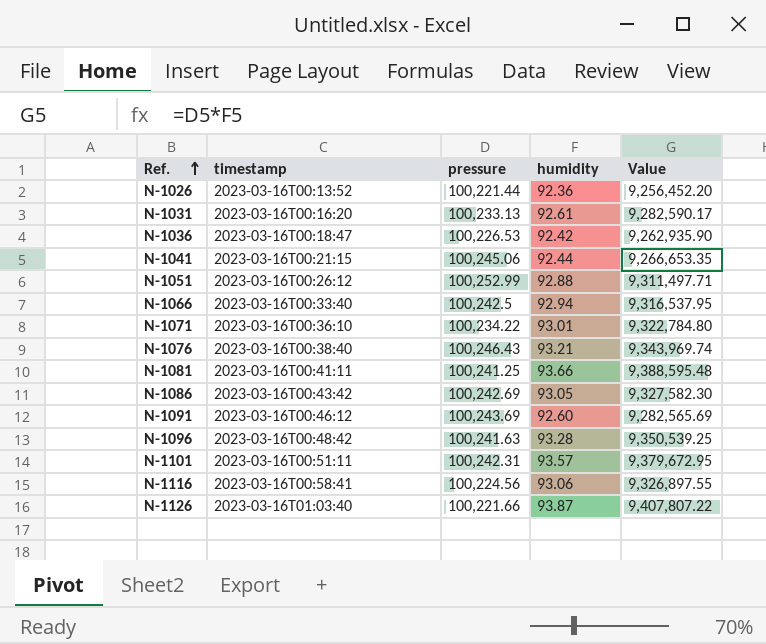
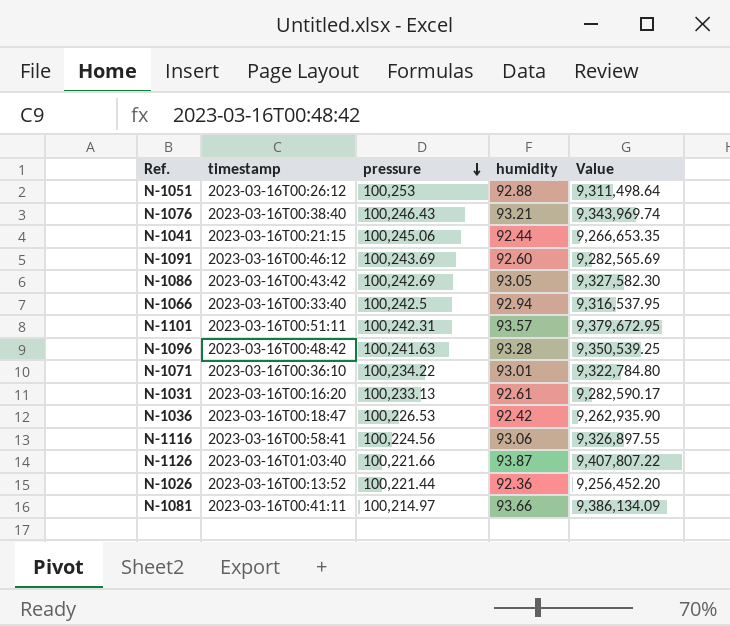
row order: Ref. ascending -> pressure descending
N-1051 | pressure: 100,252.99 -> 100,253
N-1051 | Value: 9,311,497.71 -> 9,311,498.64
N-1081 | pressure: 100,241.25 -> 100,214.97
N-1081 | Value: 9,388,595.48 -> 9,386,134.09

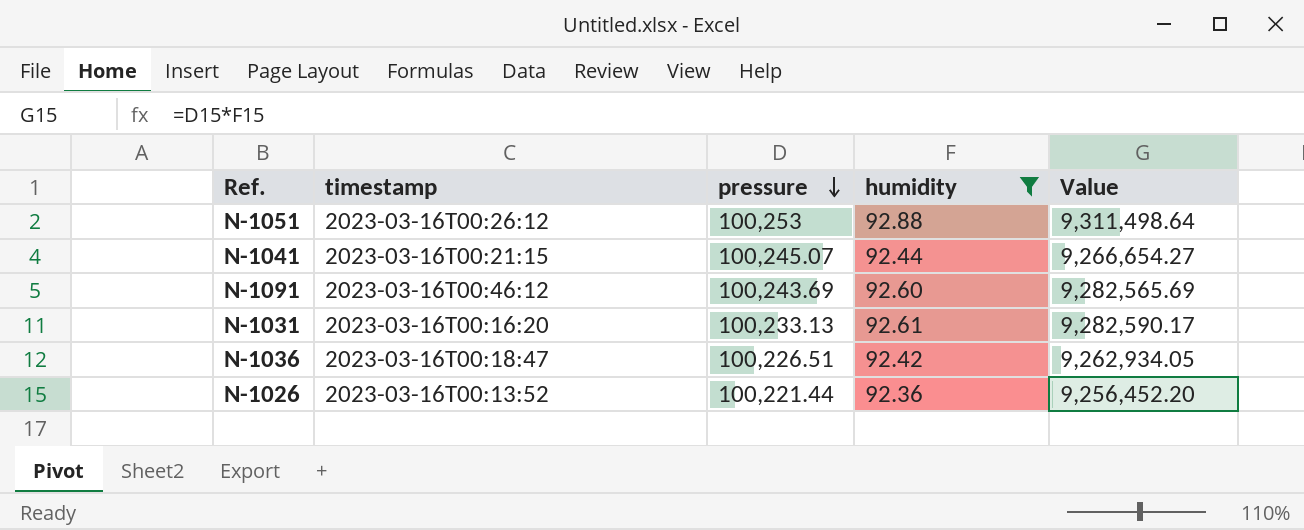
filter: none -> humidity <= 92.88
N-1041 | pressure: 100,245.06 -> 100,245.07
N-1041 | Value: 9,266,653.35 -> 9,266,654.27
N-1036 | pressure: 100,226.53 -> 100,226.51
N-1036 | Value: 9,262,935.90 -> 9,262,934.05

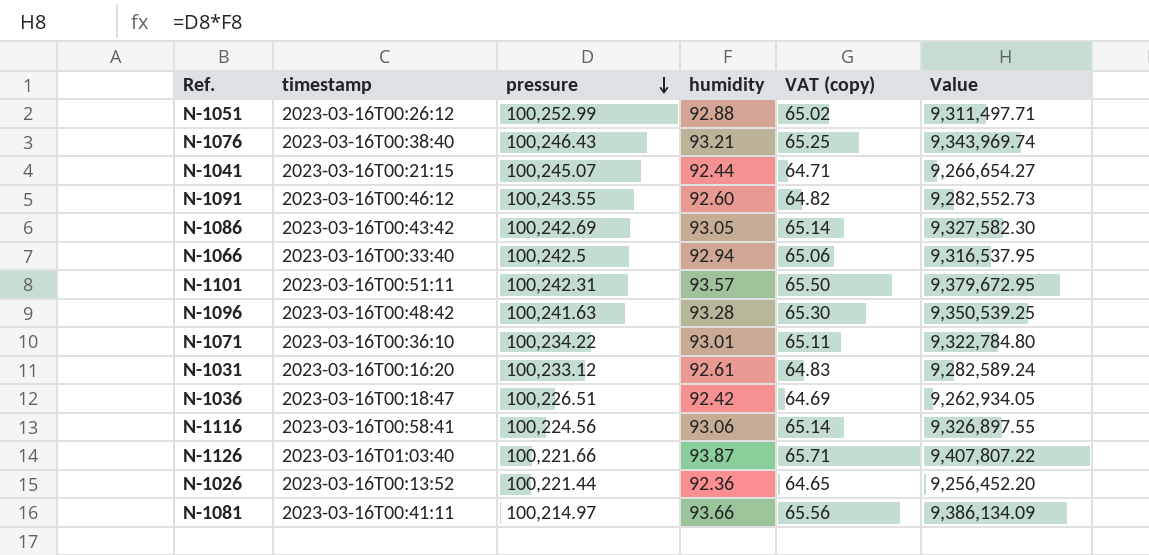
filter: humidity <= 92.88 -> none
column VAT (copy) | formula: none -> [humidity] * 0.7
N-1051 | pressure: 100,253 -> 100,252.99
N-1051 | Value: 9,311,498.64 -> 9,311,497.71
N-1091 | pressure: 100,243.69 -> 100,243.55
N-1091 | Value: 9,282,565.69 -> 9,282,552.73
N-1031 | pressure: 100,233.13 -> 100,233.12
N-1031 | Value: 9,282,590.17 -> 9,282,589.24

